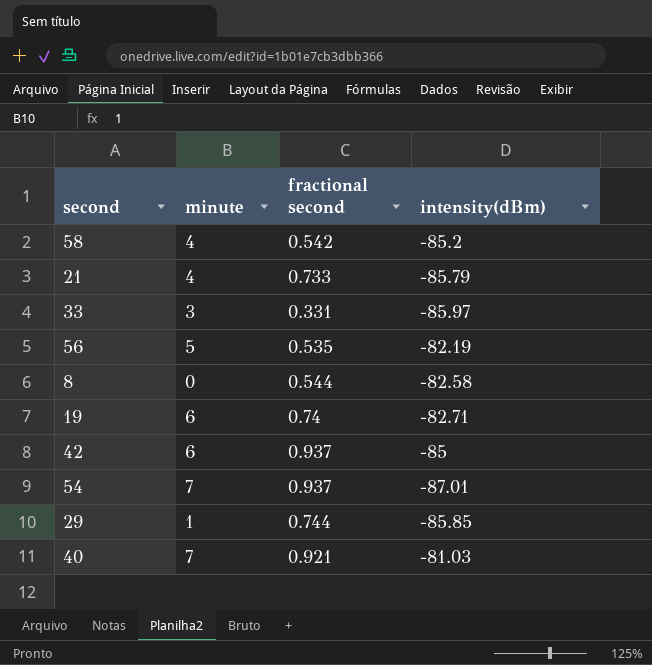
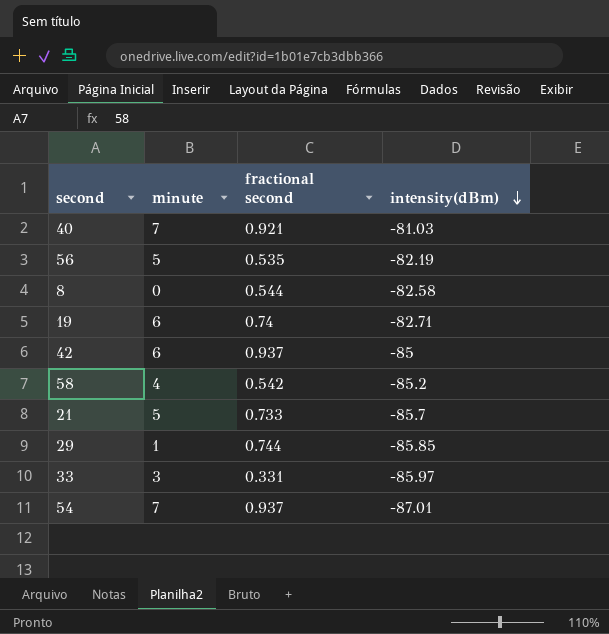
row order: none -> intensity(dBm) descending
21 | minute: 4 -> 5
21 | intensity(dBm): -85.79 -> -85.7

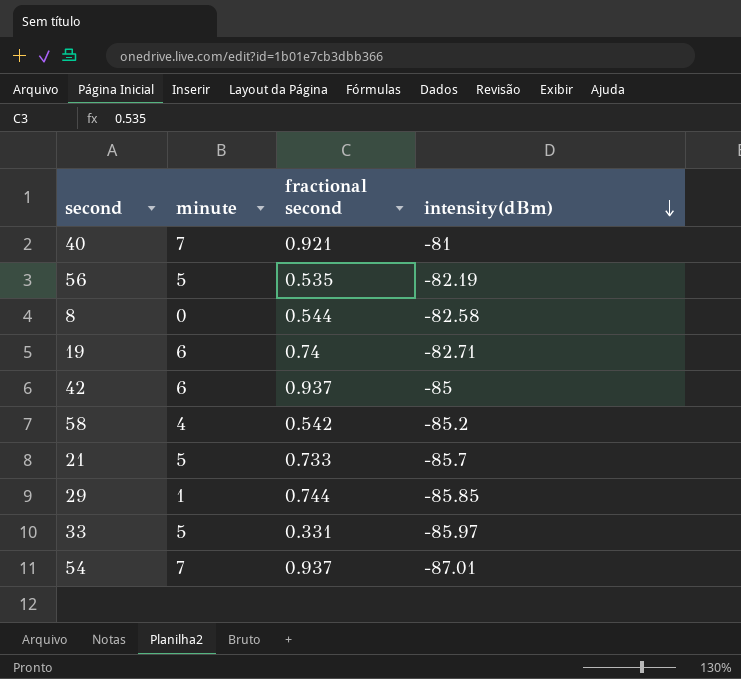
40 | intensity(dBm): -81.03 -> -81
33 | minute: 3 -> 5

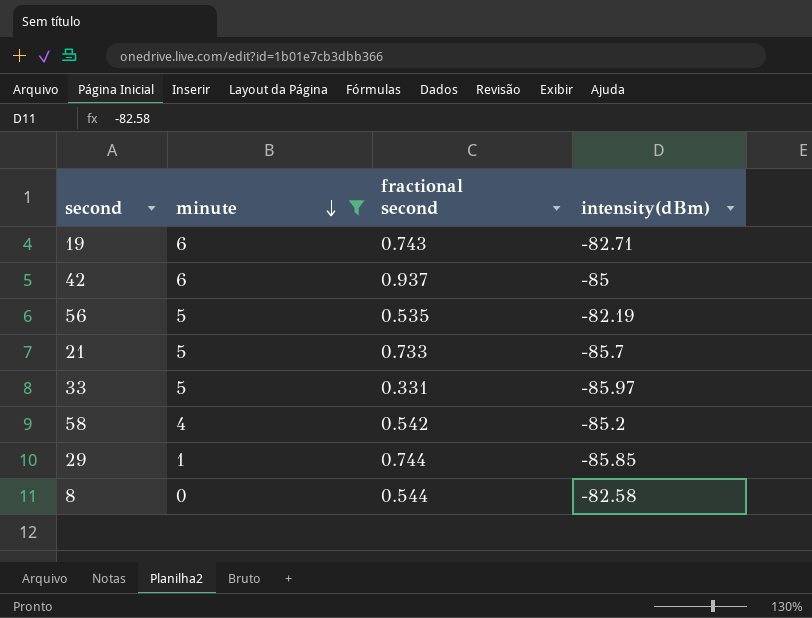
filter: none -> minute != 7
row order: intensity(dBm) descending -> minute descending
19 | fractional second: 0.74 -> 0.743

